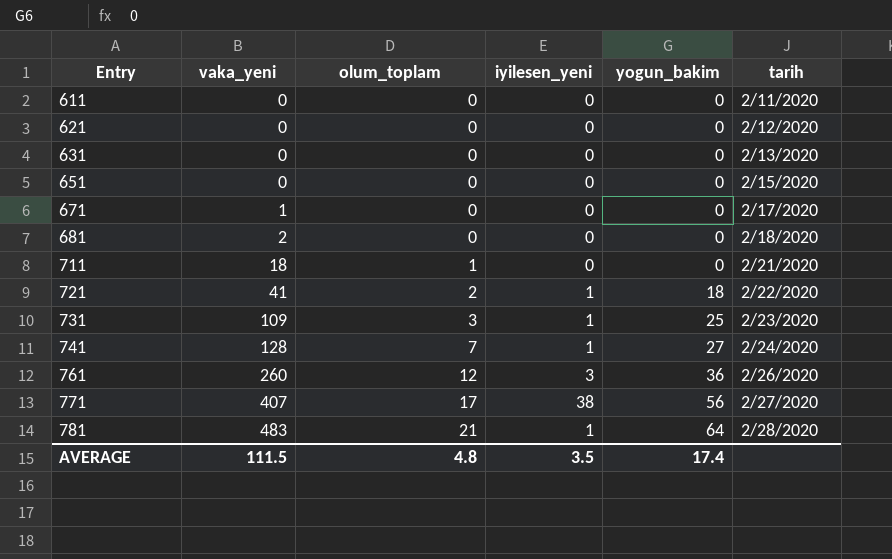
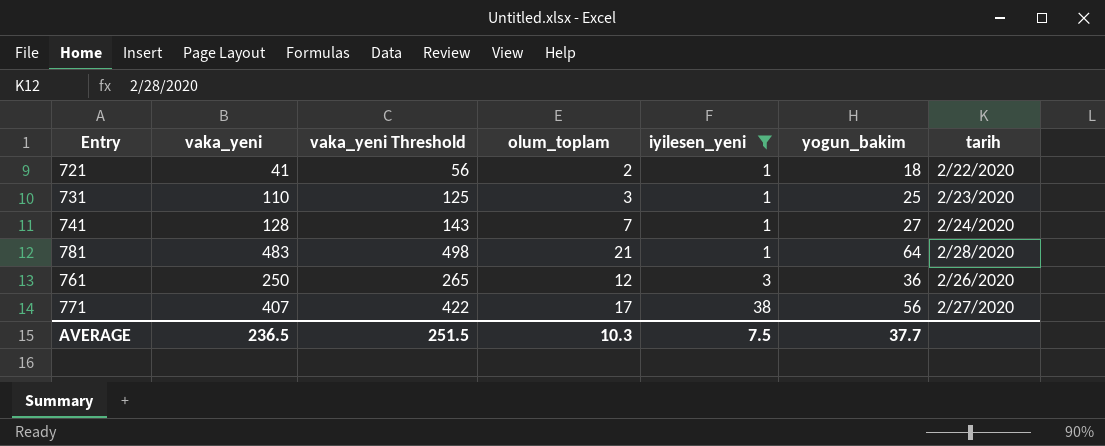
filter: none -> iyilesen_yeni != 0
row order: Entry ascending -> iyilesen_yeni ascending
column vaka_yeni Threshold | formula: none -> [vaka_yeni] + 15
731 | vaka_yeni: 109 -> 110
761 | vaka_yeni: 260 -> 250
AVERAGE | vaka_yeni: 111.5 -> 236.5
AVERAGE | olum_toplam: 4.8 -> 10.3
AVERAGE | iyilesen_yeni: 3.5 -> 7.5
AVERAGE | yogun_bakim: 17.4 -> 37.7

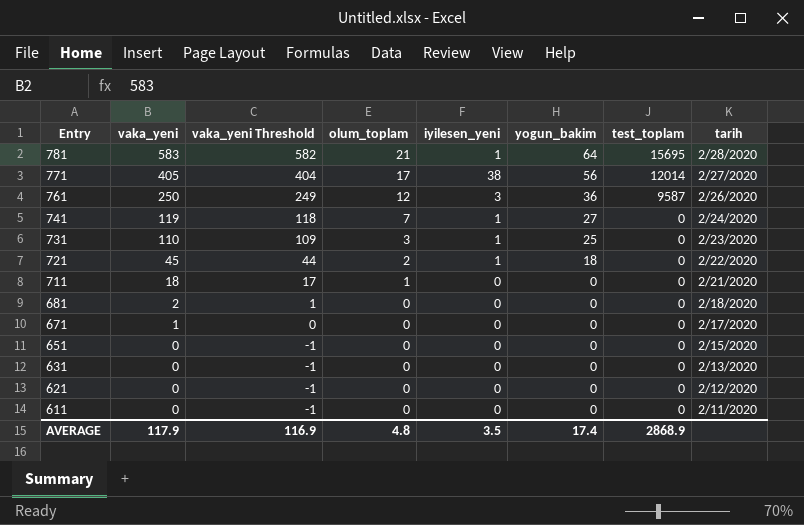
filter: iyilesen_yeni != 0 -> none
row order: iyilesen_yeni ascending -> Entry descending
column vaka_yeni Threshold | formula: [vaka_yeni] + 15 -> [vaka_yeni] - 1
column test_toplam | position: none -> 7
781 | vaka_yeni: 483 -> 583
771 | vaka_yeni: 407 -> 405
741 | vaka_yeni: 128 -> 119
721 | vaka_yeni: 41 -> 45
AVERAGE | vaka_yeni: 236.5 -> 117.9
AVERAGE | vaka_yeni Threshold: 251.5 -> 116.9
AVERAGE | olum_toplam: 10.3 -> 4.8
AVERAGE | iyilesen_yeni: 7.5 -> 3.5
AVERAGE | yogun_bakim: 37.7 -> 17.4

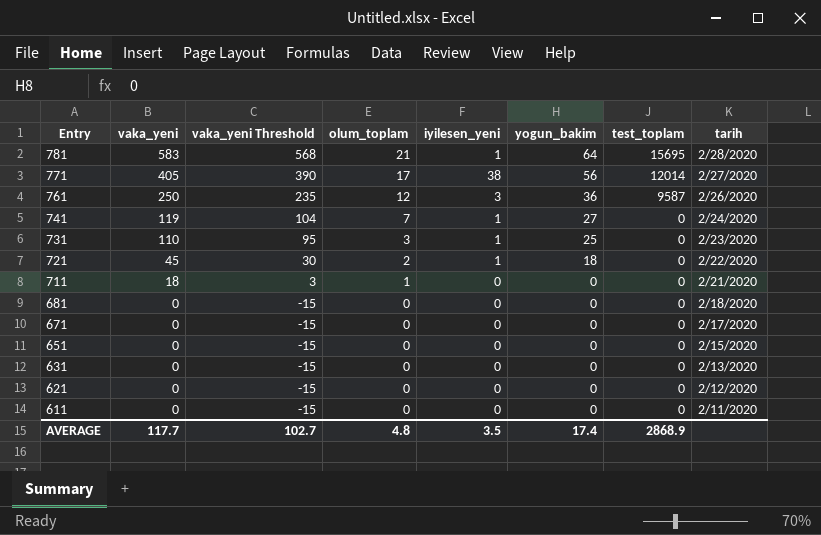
column vaka_yeni Threshold | formula: [vaka_yeni] - 1 -> [vaka_yeni] - 15
681 | vaka_yeni: 2 -> 0
671 | vaka_yeni: 1 -> 0
AVERAGE | vaka_yeni: 117.9 -> 117.7
AVERAGE | vaka_yeni Threshold: 116.9 -> 102.7

